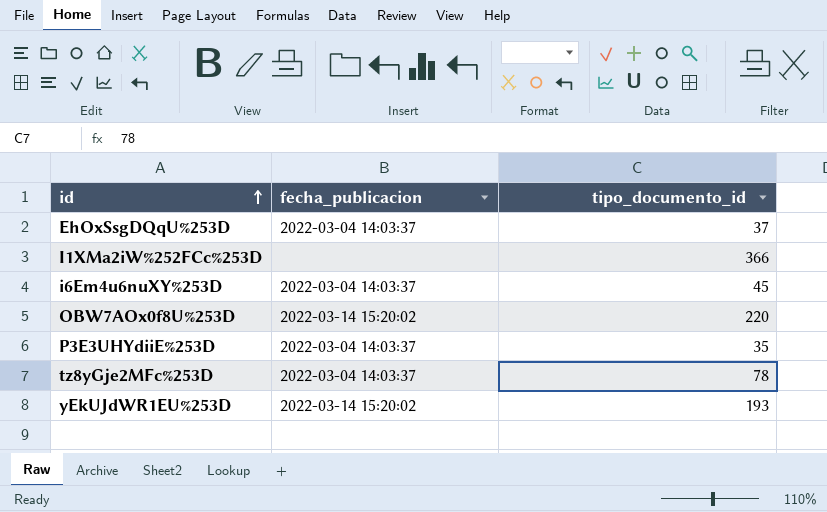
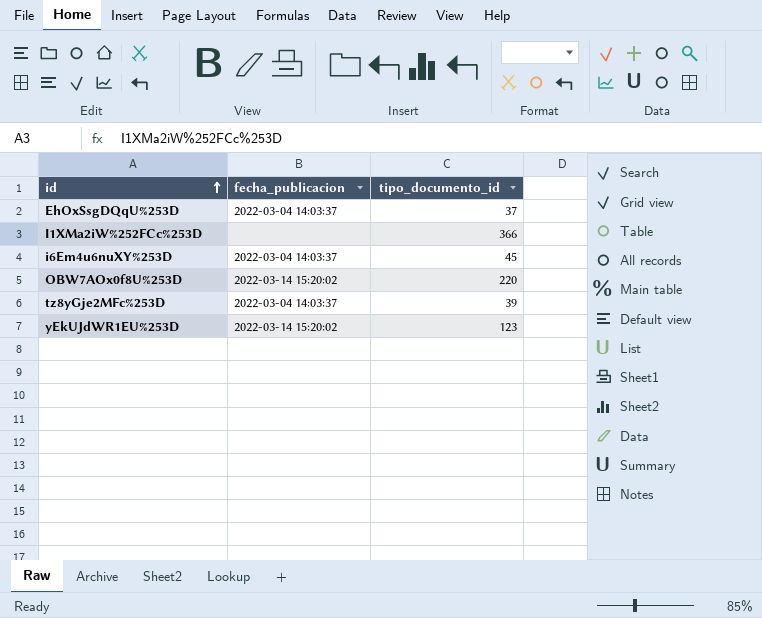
row P3E3UHYdiiE%253D: 2022-03-04 14:03:37 | 35 -> none
tz8yGje2MFc%253D | tipo_documento_id: 78 -> 39
yEkUJdWR1EU%253D | tipo_documento_id: 193 -> 123

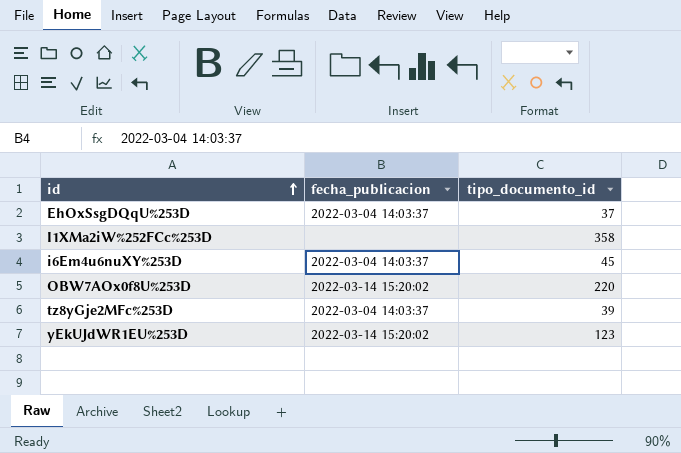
I1XMa2iW%252FCc%253D | tipo_documento_id: 366 -> 358

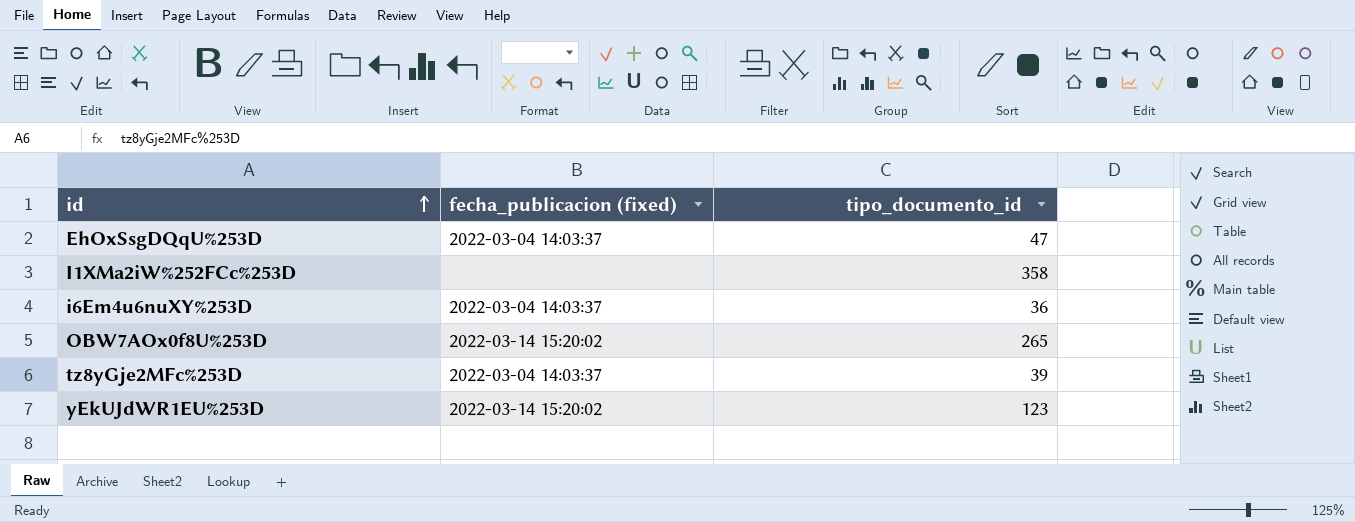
column name: fecha_publicacion -> fecha_publicacion (fixed)
EhOxSsgDQqU%253D | tipo_documento_id: 37 -> 47
i6Em4u6nuXY%253D | tipo_documento_id: 45 -> 36
OBW7AOx0f8U%253D | tipo_documento_id: 220 -> 265

